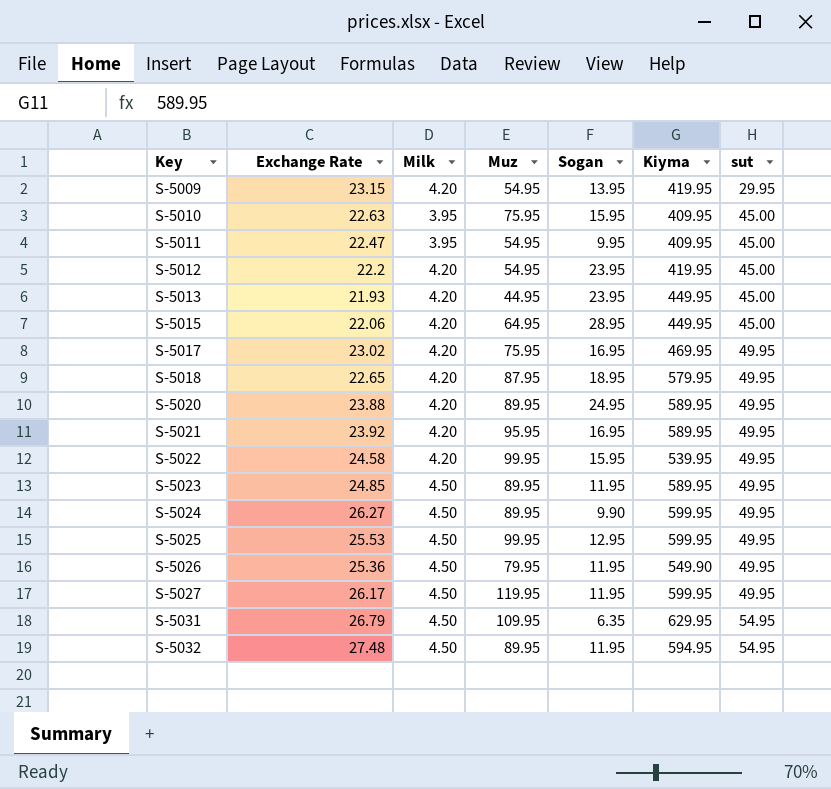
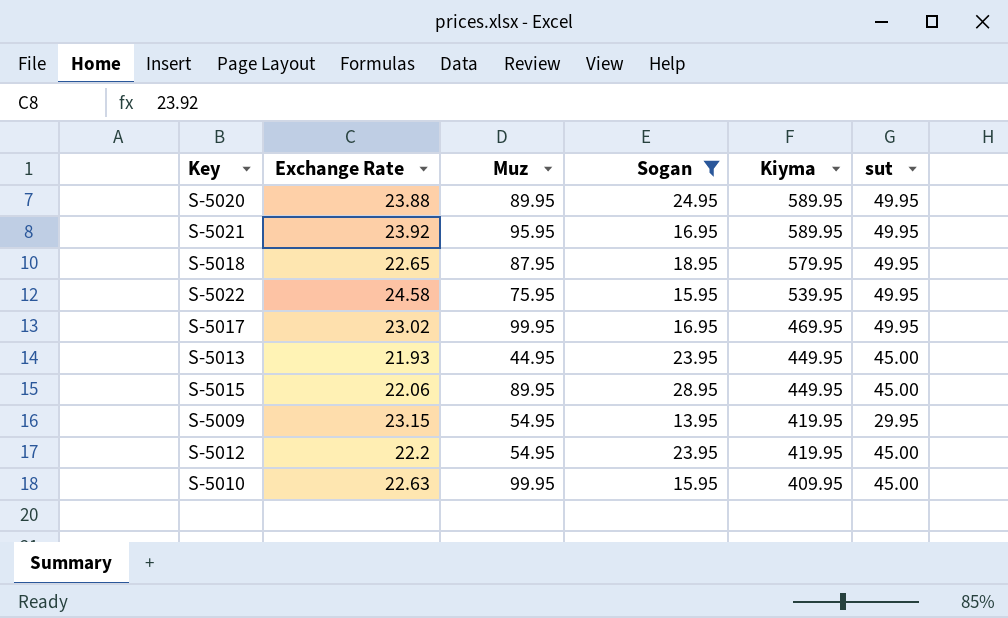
filter: none -> Sogan >= 13.95
row order: Key ascending -> Kiyma descending
column Milk | position: 3 -> none
S-5022 | Muz: 99.95 -> 75.95
S-5017 | Muz: 75.95 -> 99.95
S-5015 | Muz: 64.95 -> 89.95
S-5010 | Muz: 75.95 -> 99.95

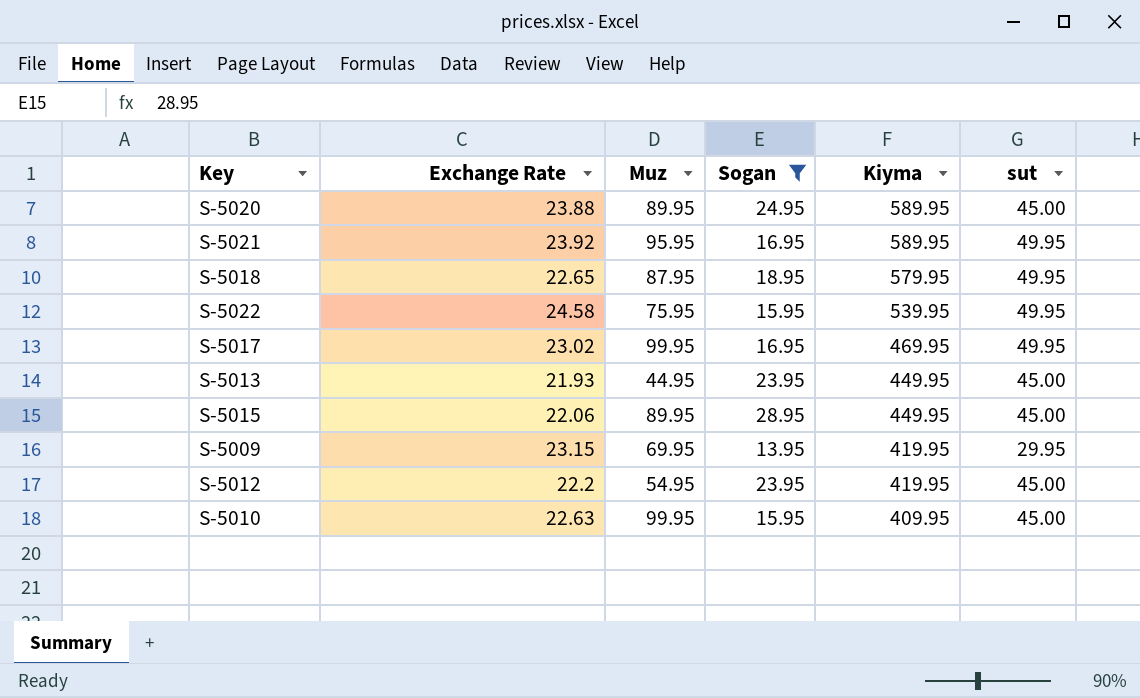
S-5020 | sut: 49.95 -> 45.00
S-5009 | Muz: 54.95 -> 69.95

